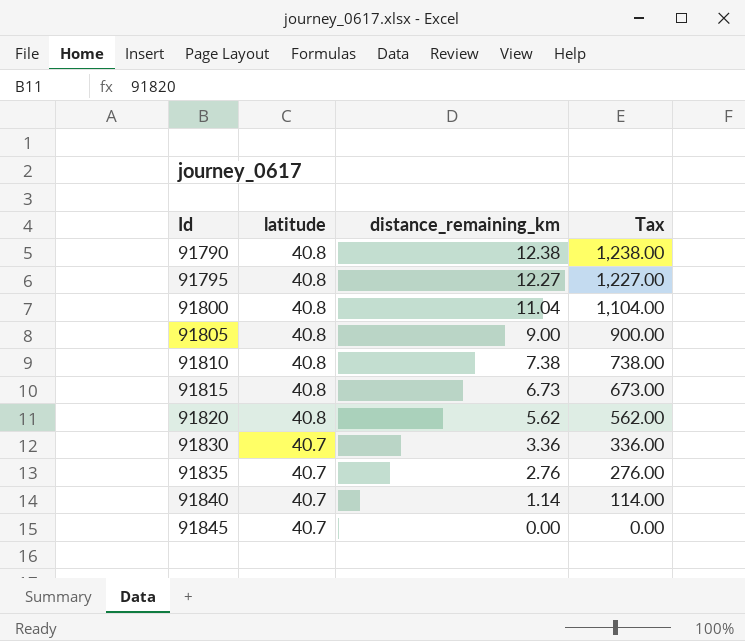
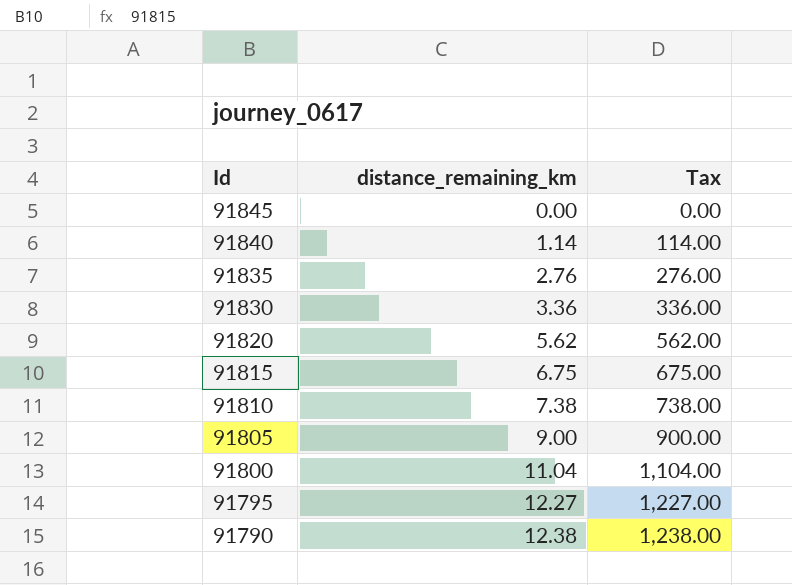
row order: Id ascending -> Id descending
column latitude | position: 2 -> none
91815 | distance_remaining_km: 6.73 -> 6.75
91815 | Tax: 673.00 -> 675.00

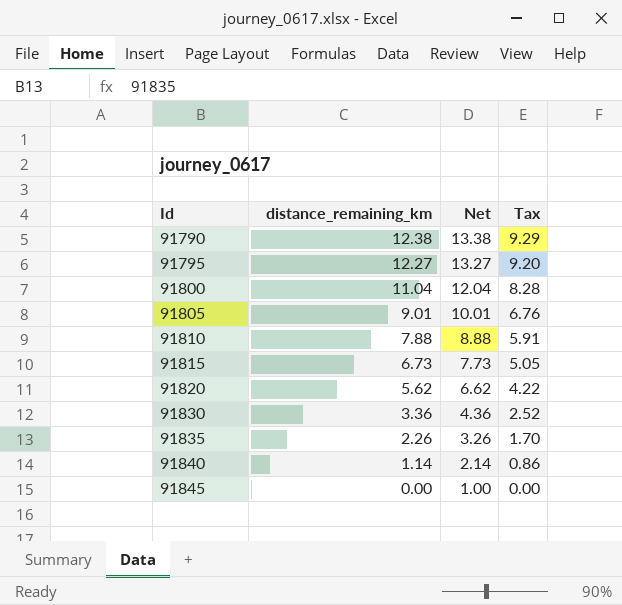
row order: Id descending -> Id ascending
column Net | formula: none -> [distance_remaining_km] + 1
column Tax | formula: [distance_remaining_km] * 100 -> [distance_remaining_km] * 0.75
91805 | distance_remaining_km: 9.00 -> 9.01
91810 | distance_remaining_km: 7.38 -> 7.88
91815 | distance_remaining_km: 6.75 -> 6.73
91835 | distance_remaining_km: 2.76 -> 2.26

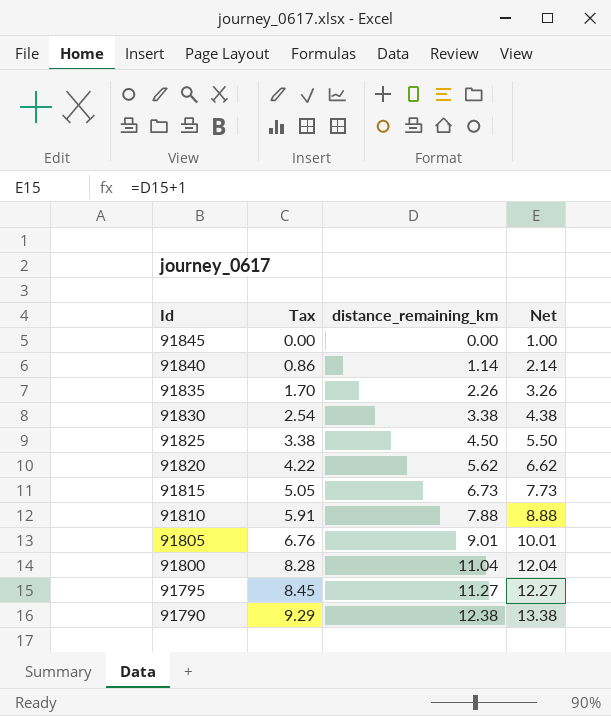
row order: Id ascending -> Id descending
column Tax | position: 4 -> 2
91830 | Tax: 2.52 -> 2.54
91830 | distance_remaining_km: 3.36 -> 3.38
91830 | Net: 4.36 -> 4.38
row 91825: none -> 3.38 | 4.50 | 5.50
91795 | Tax: 9.20 -> 8.45
91795 | distance_remaining_km: 12.27 -> 11.27
91795 | Net: 13.27 -> 12.27

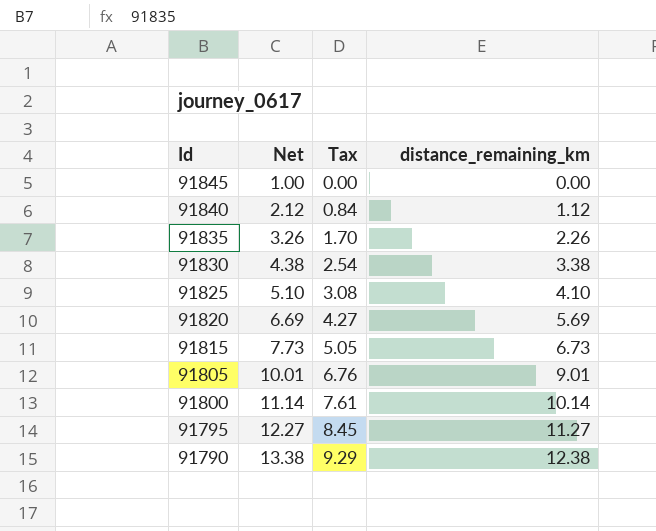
column Net | position: 4 -> 2
row 91810: 5.91 | 7.88 | 8.88 -> none
91840 | Net: 2.14 -> 2.12
91840 | Tax: 0.86 -> 0.84
91840 | distance_remaining_km: 1.14 -> 1.12
91825 | Net: 5.50 -> 5.10
91825 | Tax: 3.38 -> 3.08
91825 | distance_remaining_km: 4.50 -> 4.10
91820 | Net: 6.62 -> 6.69
91820 | Tax: 4.22 -> 4.27
91820 | distance_remaining_km: 5.62 -> 5.69
91800 | Net: 12.04 -> 11.14
91800 | Tax: 8.28 -> 7.61
91800 | distance_remaining_km: 11.04 -> 10.14

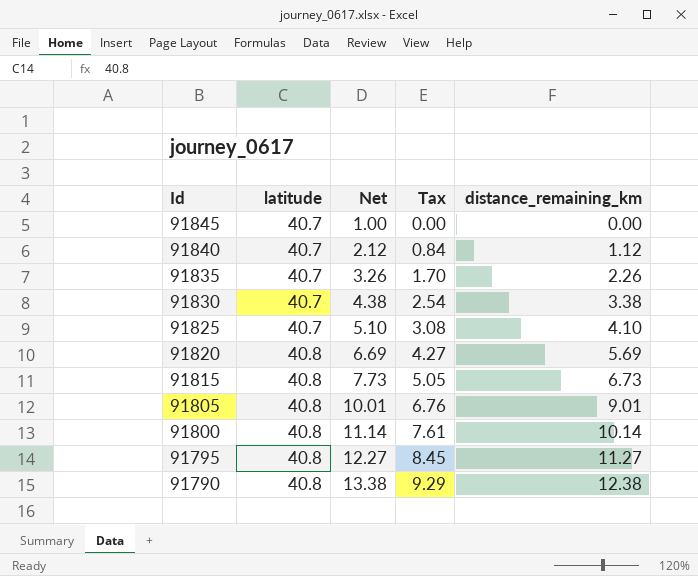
column latitude | position: none -> 2

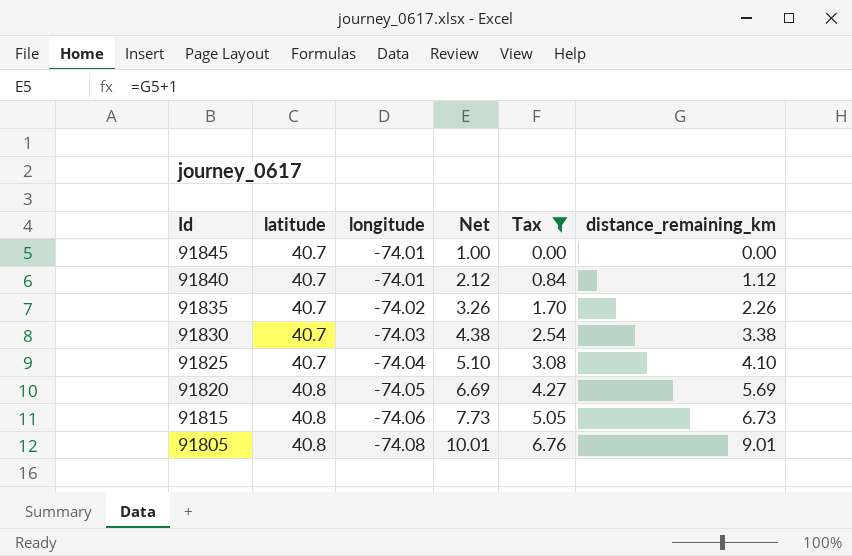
filter: none -> Tax <= 6.76
column longitude | position: none -> 3

